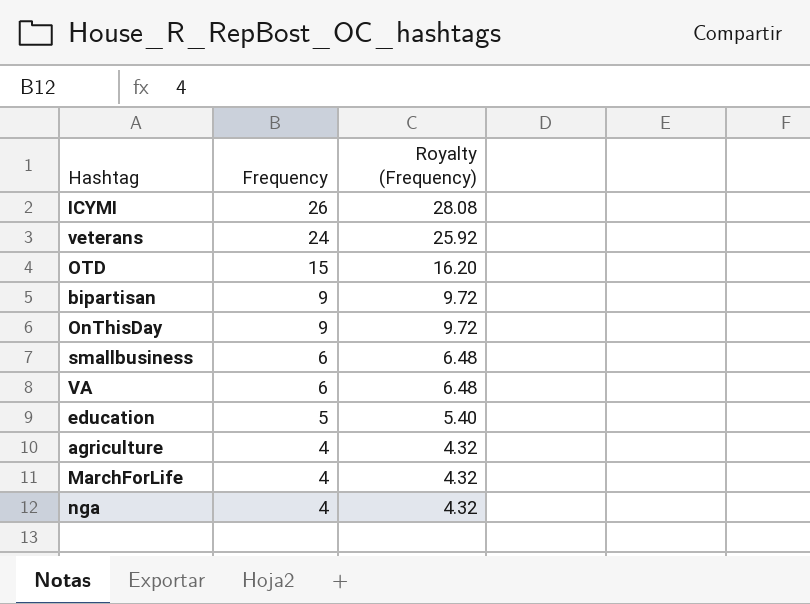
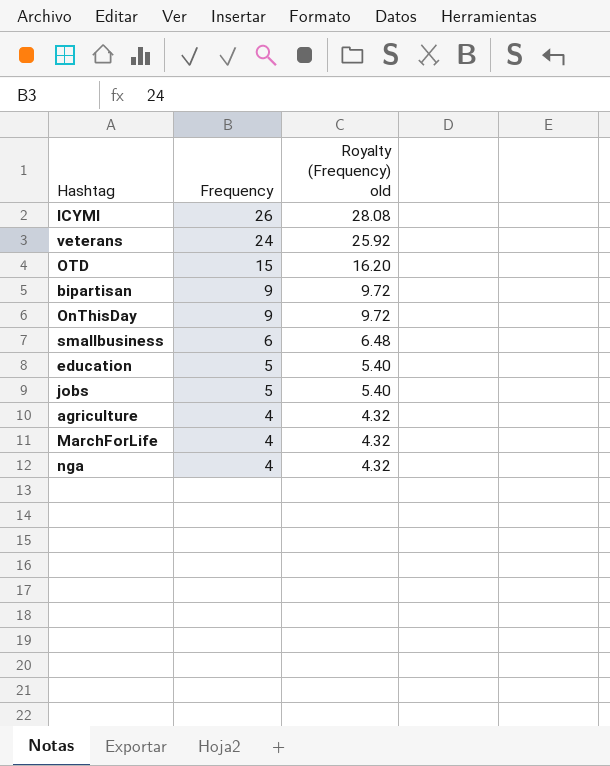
column name: Royalty (Frequency) -> Royalty (Frequency) old
row VA: 6 | 6.48 -> none
row jobs: none -> 5 | 5.40

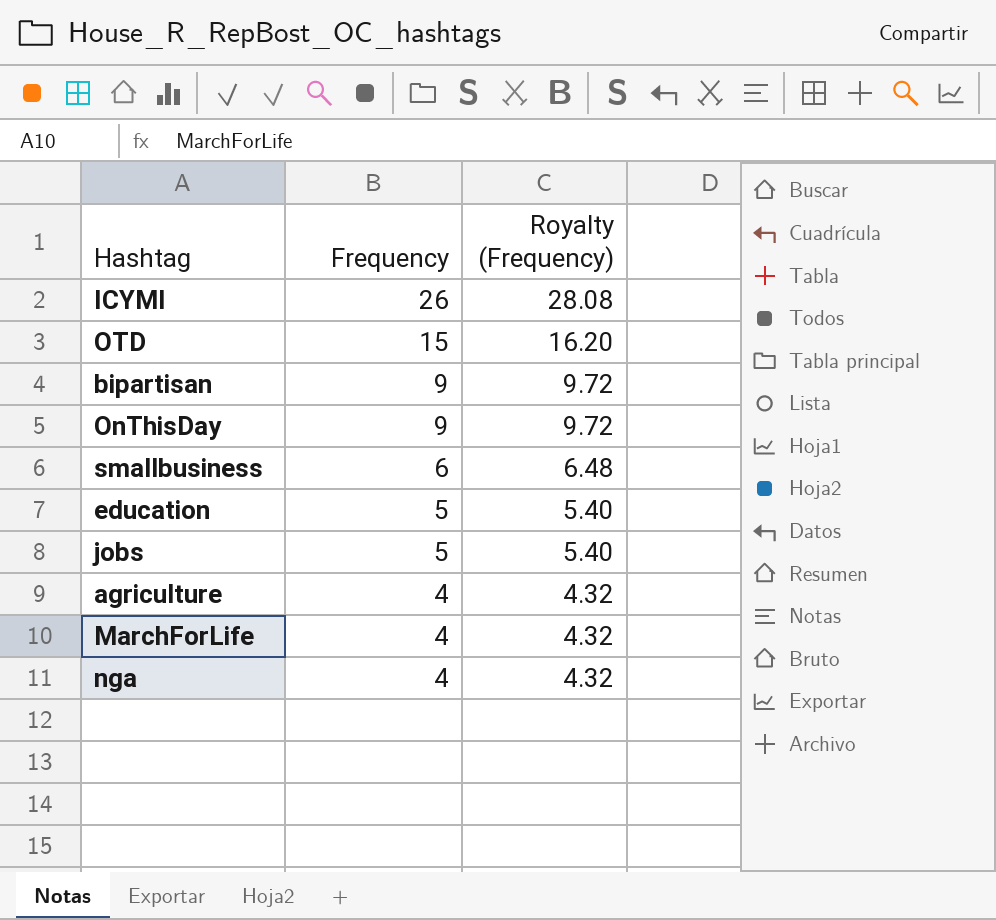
column name: Royalty (Frequency) old -> Royalty (Frequency)
row veterans: 24 | 25.92 -> none

